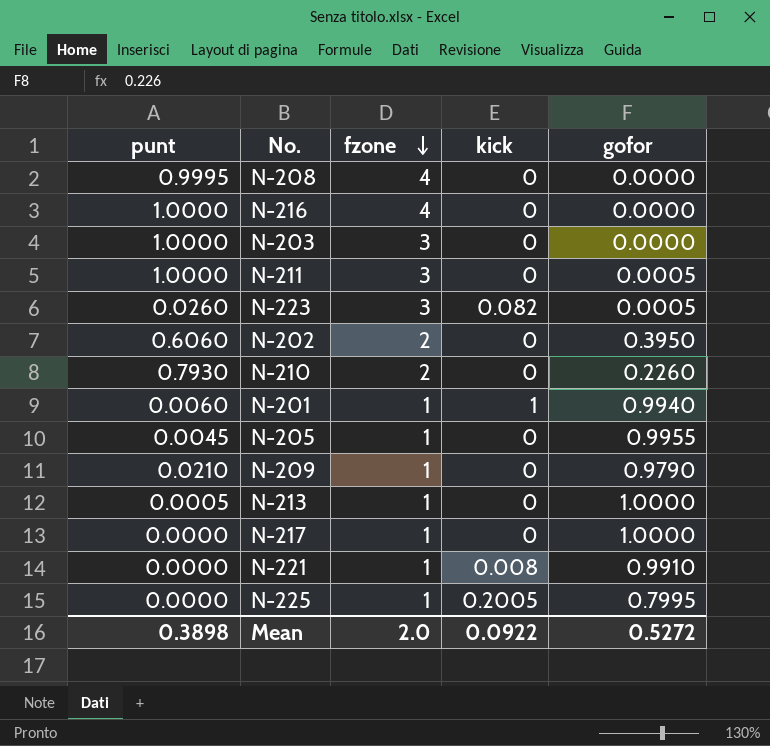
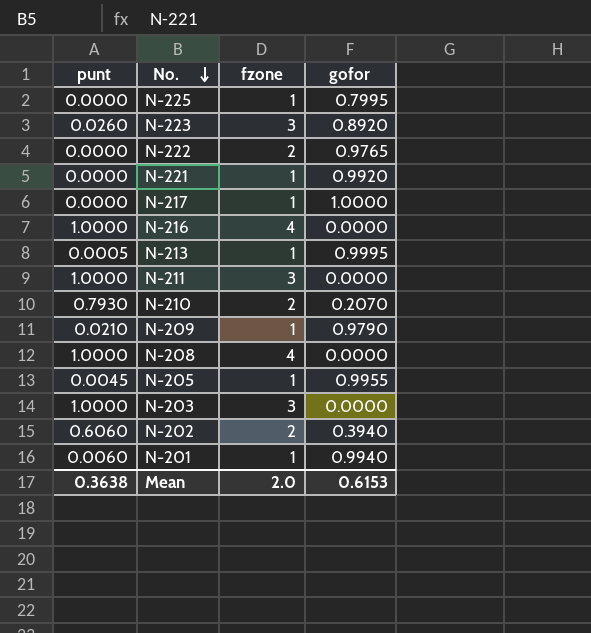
row order: fzone descending -> No. descending
column kick | position: 4 -> none
N-223 | gofor: 0.0005 -> 0.8920
row N-222: none -> 0.0000 | 2 | 0.9765
N-221 | gofor: 0.9910 -> 0.9920
N-213 | gofor: 1.0000 -> 0.9995
N-211 | gofor: 0.0005 -> 0.0000
N-210 | gofor: 0.2260 -> 0.2070
N-208 | punt: 0.9995 -> 1.0000
N-202 | gofor: 0.3950 -> 0.3940
Mean | punt: 0.3898 -> 0.3638
Mean | gofor: 0.5272 -> 0.6153

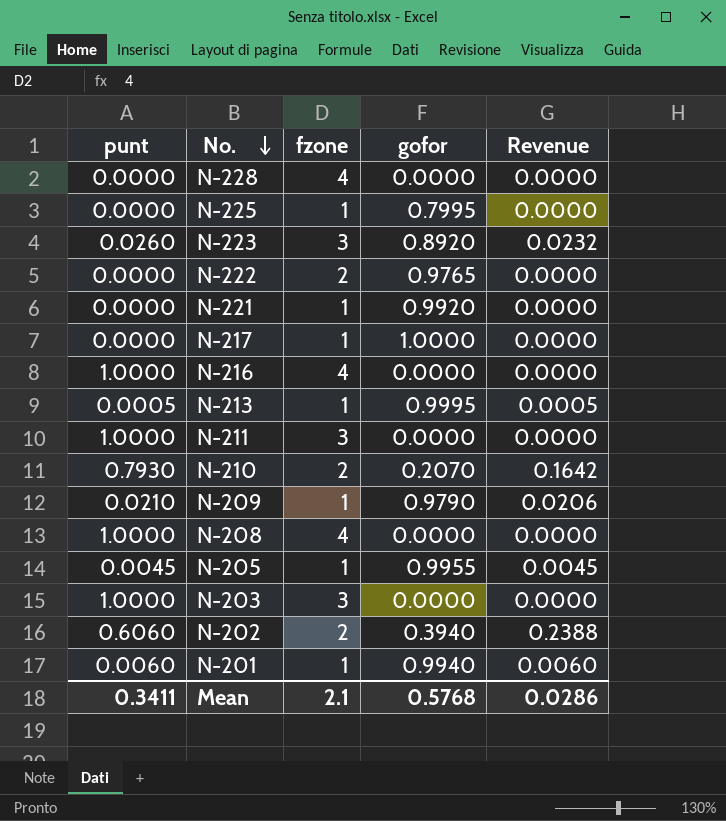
column Revenue | formula: none -> [punt] * [gofor]
row N-228: none -> 0.0000 | 4 | 0.0000 | 0.0000
Mean | punt: 0.3638 -> 0.3411
Mean | fzone: 2.0 -> 2.1
Mean | gofor: 0.6153 -> 0.5768

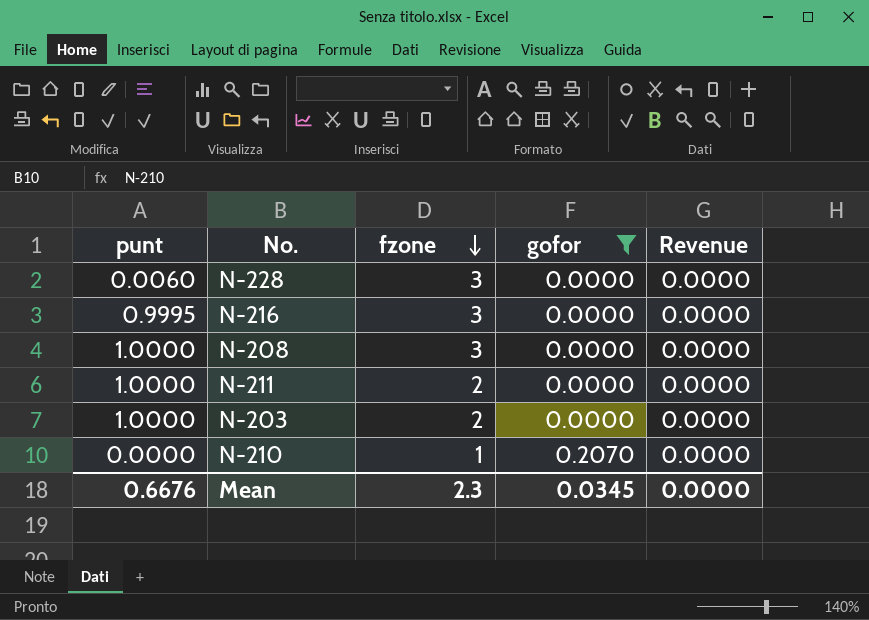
filter: none -> gofor <= 0.2070
row order: No. descending -> fzone descending
N-228 | punt: 0.0000 -> 0.0060
N-228 | fzone: 4 -> 3
N-216 | punt: 1.0000 -> 0.9995
N-216 | fzone: 4 -> 3
N-208 | fzone: 4 -> 3
N-211 | fzone: 3 -> 2
N-203 | fzone: 3 -> 2
N-210 | punt: 0.7930 -> 0.0000
N-210 | fzone: 2 -> 1
N-210 | Revenue: 0.1642 -> 0.0000
Mean | punt: 0.3411 -> 0.6676
Mean | fzone: 2.1 -> 2.3
Mean | gofor: 0.5768 -> 0.0345
Mean | Revenue: 0.0286 -> 0.0000

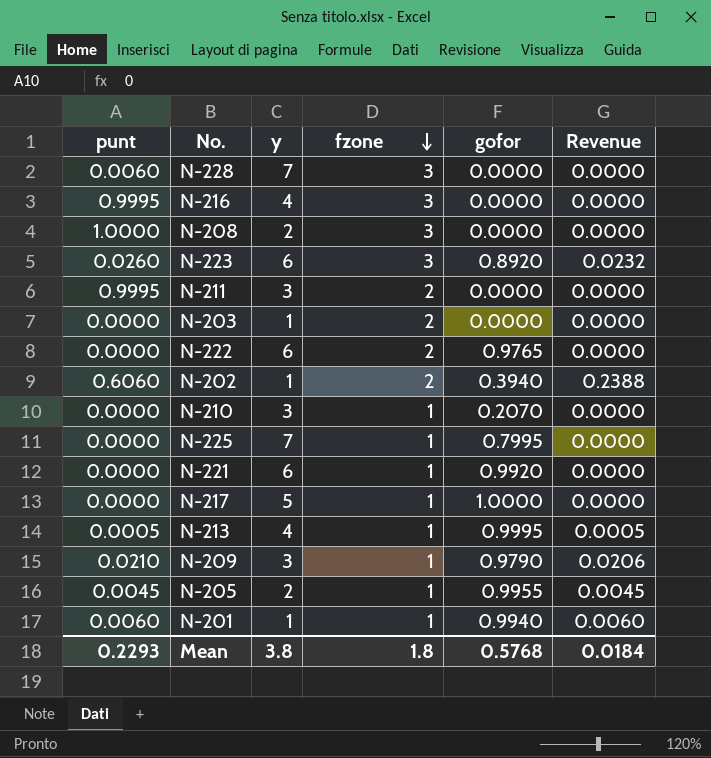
filter: gofor <= 0.2070 -> none
column y | position: none -> 3
N-211 | punt: 1.0000 -> 0.9995
N-203 | punt: 1.0000 -> 0.0000
Mean | punt: 0.6676 -> 0.2293
Mean | fzone: 2.3 -> 1.8
Mean | gofor: 0.0345 -> 0.5768
Mean | Revenue: 0.0000 -> 0.0184

